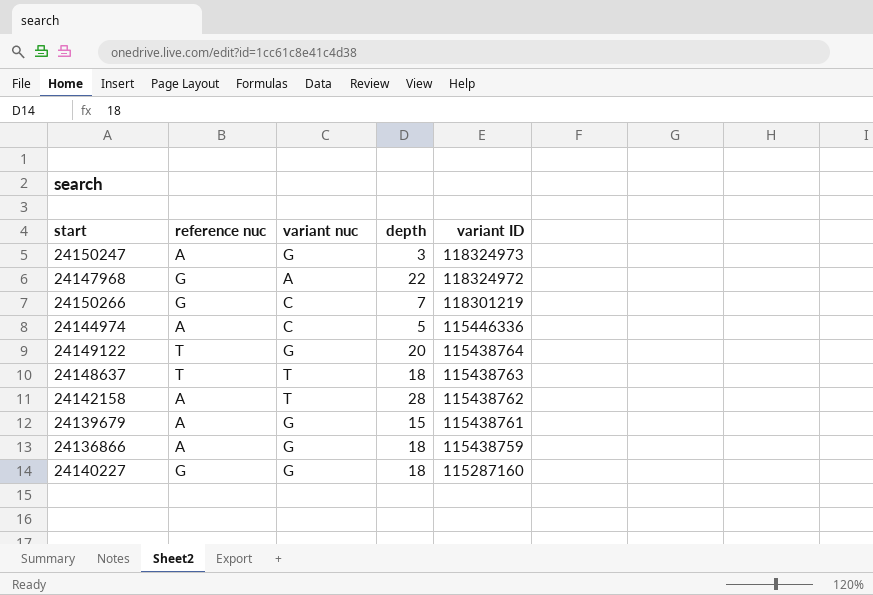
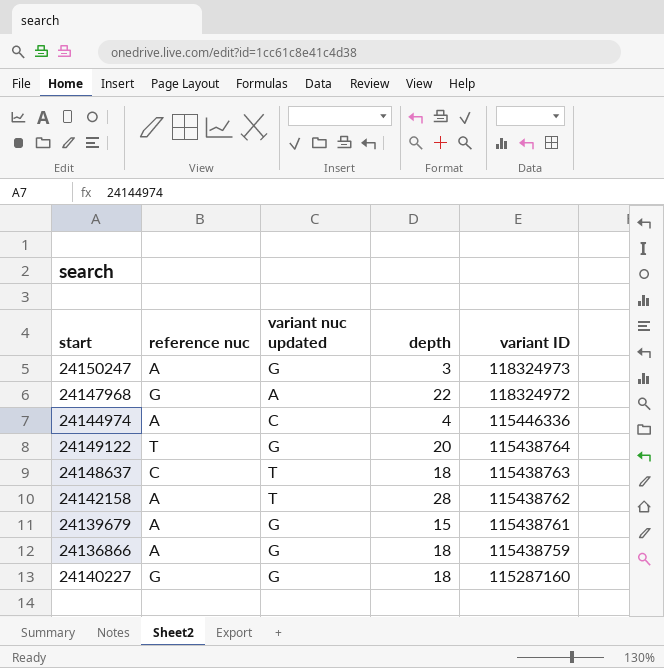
column name: variant nuc -> variant nuc updated
row 24150266: G | C | 7 | 118301219 -> none
24144974 | depth: 5 -> 4
24148637 | reference nuc: T -> C

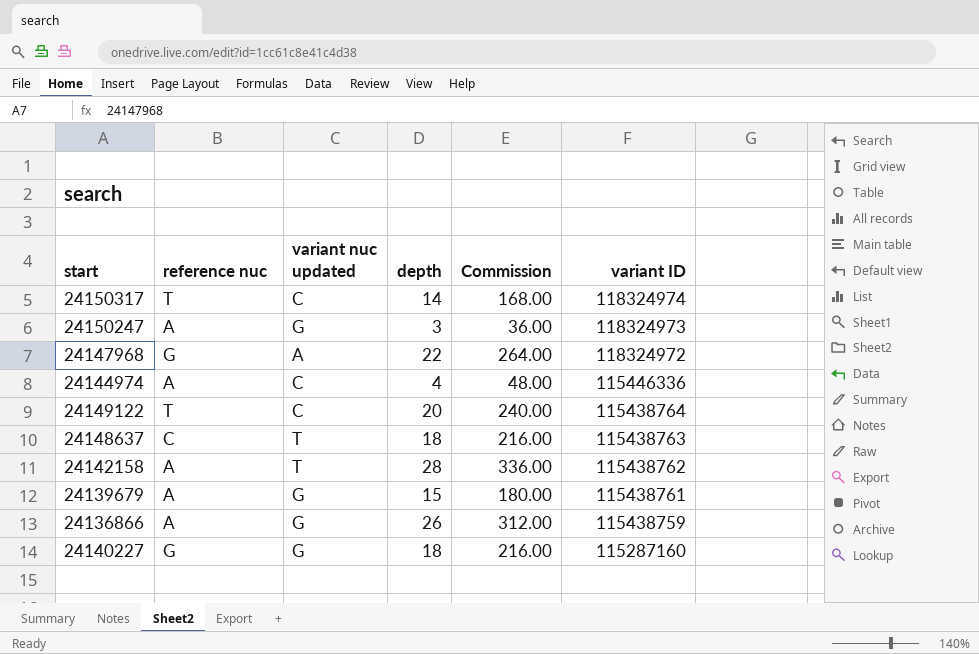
column Commission | formula: none -> [depth] * 12
row 24150317: none -> T | C | 14 | 168.00 | 118324974
24149122 | variant nuc updated: G -> C
24136866 | depth: 18 -> 26

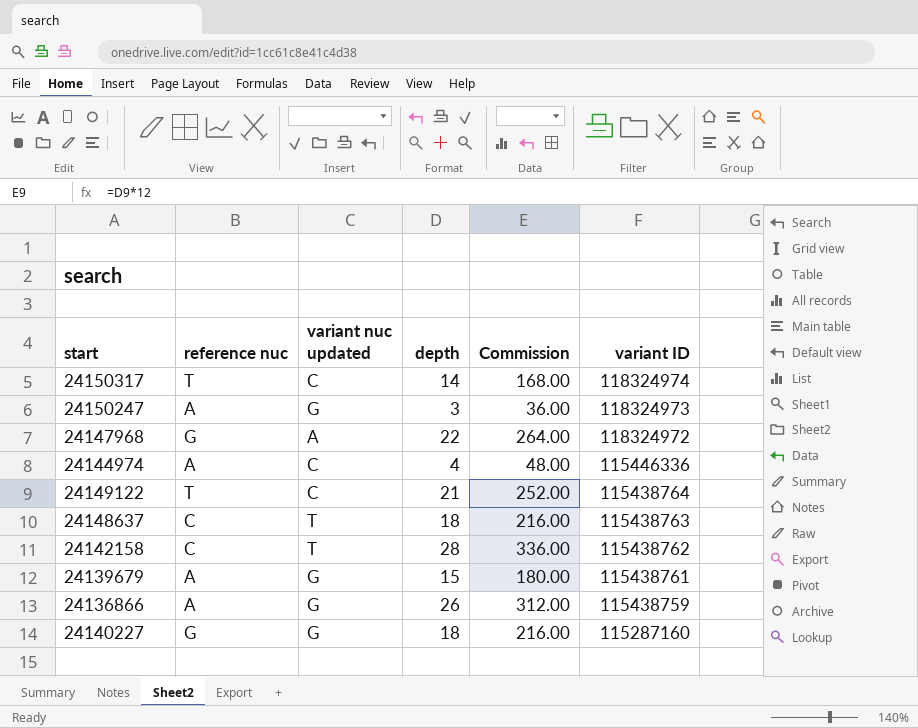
24149122 | depth: 20 -> 21
24149122 | Commission: 240.00 -> 252.00
24142158 | reference nuc: A -> C

